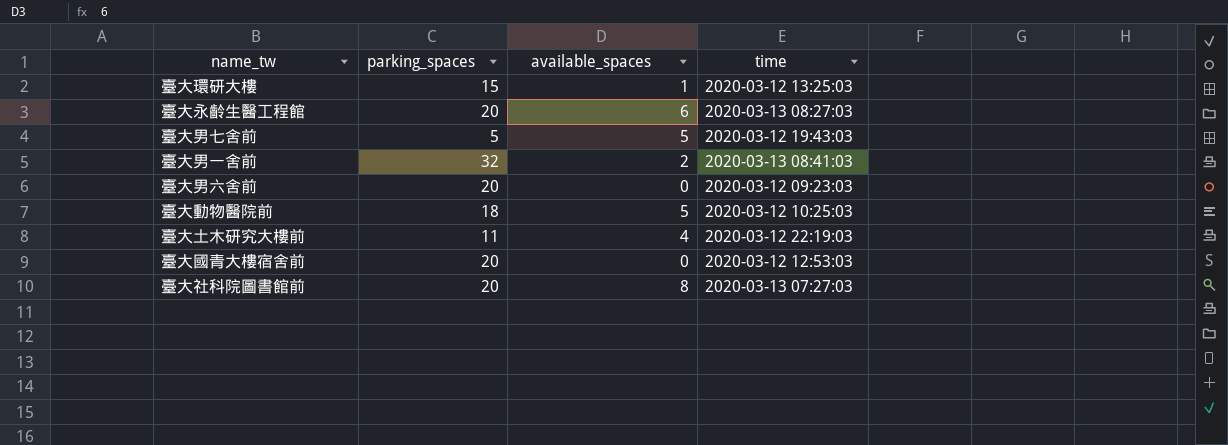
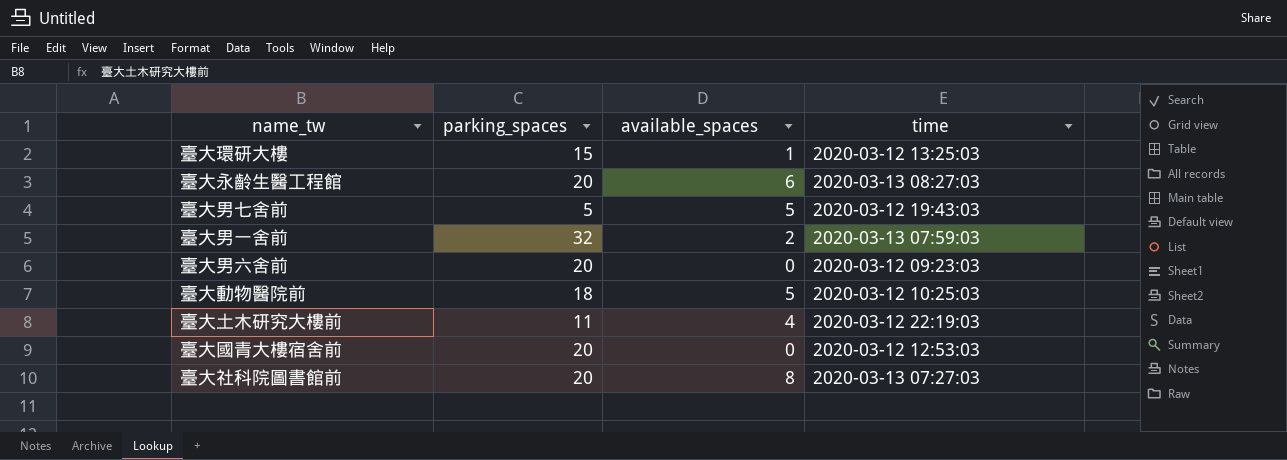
臺大男一舍前 | time: 2020-03-13 08:41:03 -> 2020-03-13 07:59:03

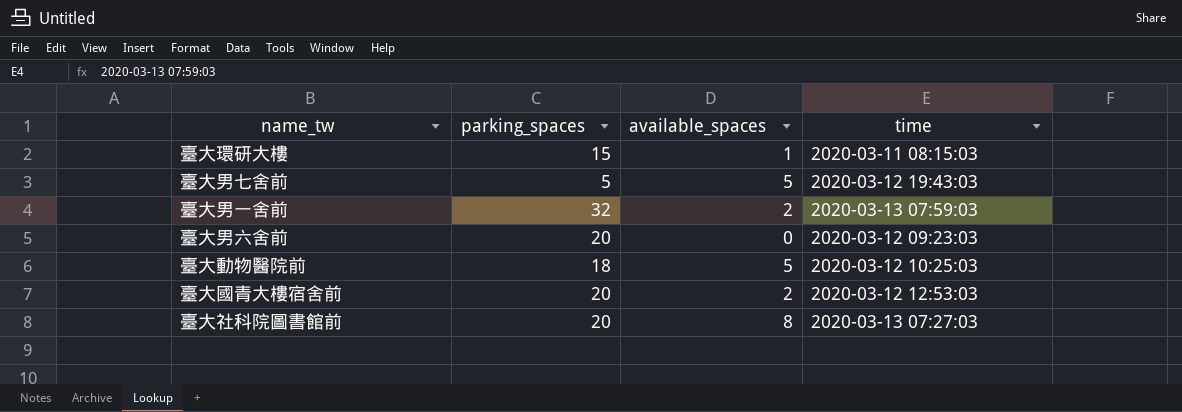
row 臺大永齡生醫工程館: 20 | 6 | 2020-03-13 08:27:03 -> none
row 臺大土木研究大樓前: 11 | 4 | 2020-03-12 22:19:03 -> none
臺大環研大樓 | time: 2020-03-12 13:25:03 -> 2020-03-11 08:15:03
臺大國青大樓宿舍前 | available_spaces: 0 -> 2

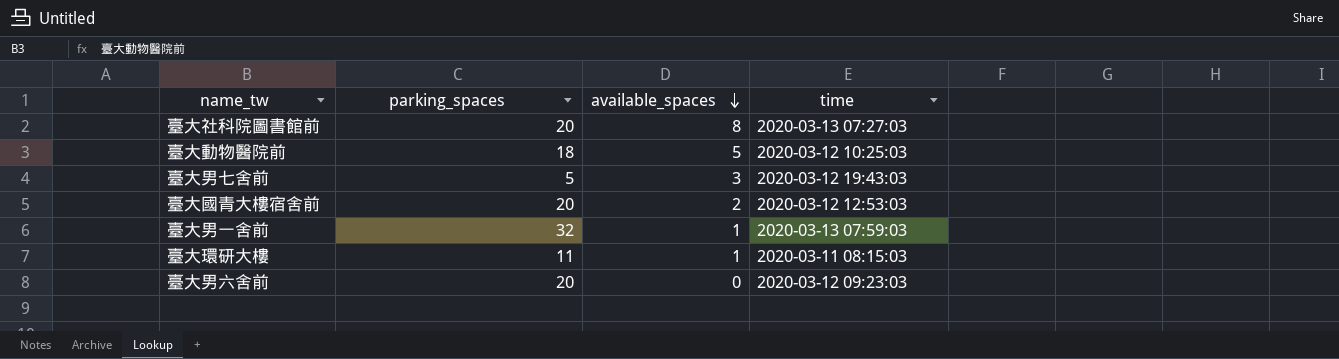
row order: none -> available_spaces descending
臺大男七舍前 | available_spaces: 5 -> 3
臺大男一舍前 | available_spaces: 2 -> 1
臺大環研大樓 | parking_spaces: 15 -> 11

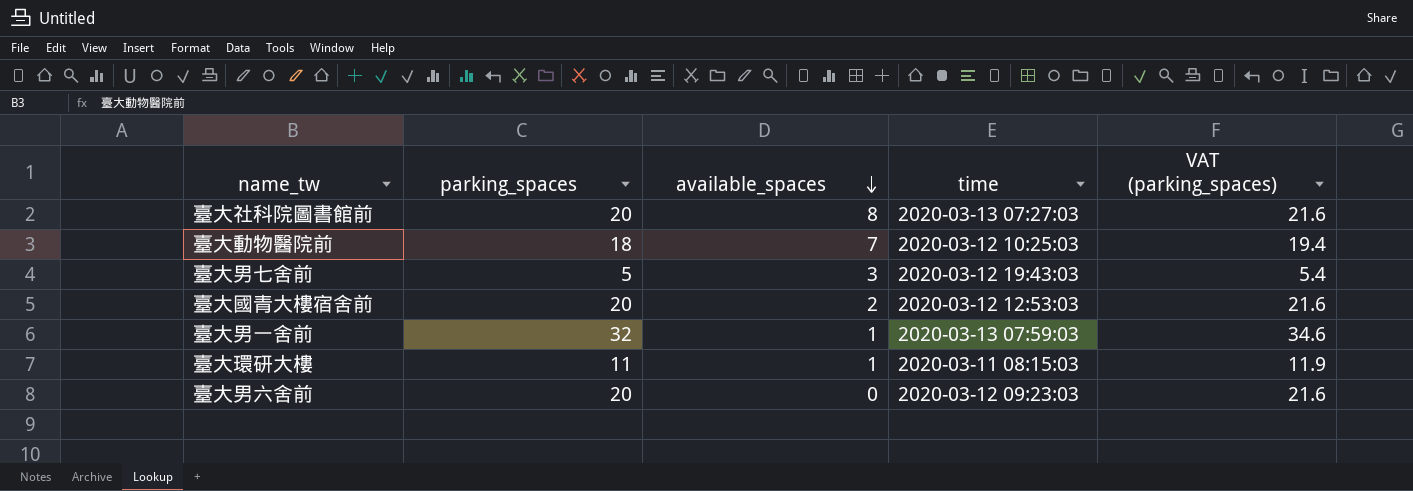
column VAT (parking_spaces) | formula: none -> [parking_spaces] * 1.08
臺大動物醫院前 | available_spaces: 5 -> 7

